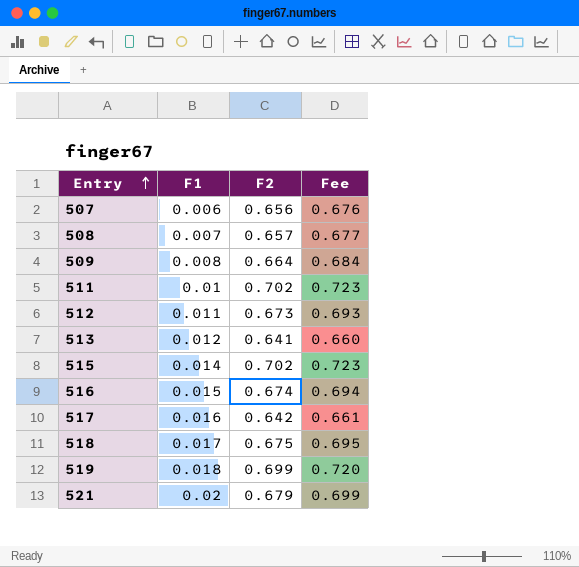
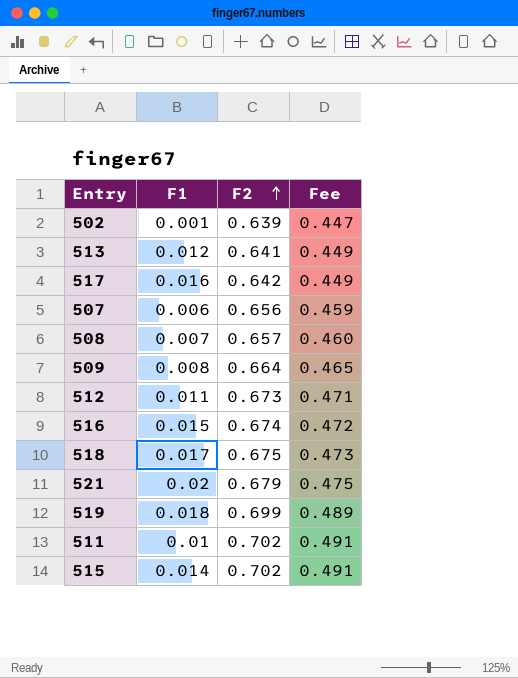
row order: Entry ascending -> F2 ascending
column Fee | formula: [F2] * 1.03 -> [F2] * 0.7
row 502: none -> 0.001 | 0.639 | 0.447

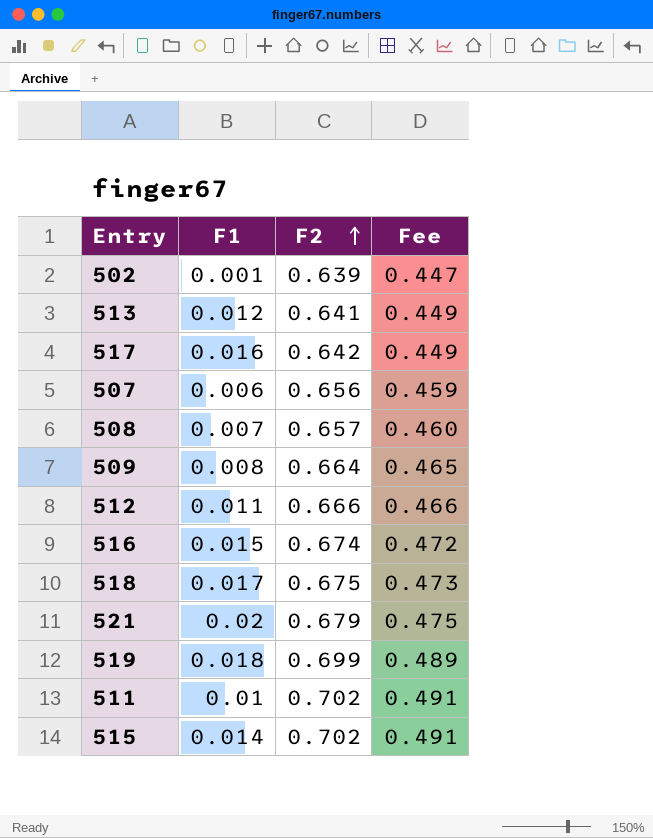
512 | F2: 0.673 -> 0.666
512 | Fee: 0.471 -> 0.466

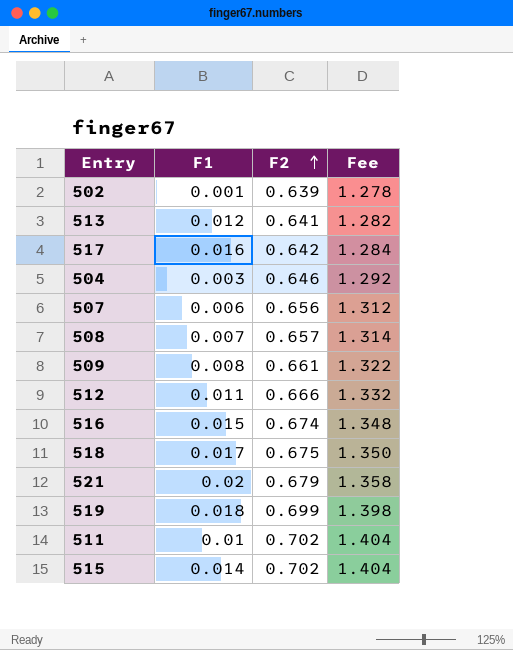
column Fee | formula: [F2] * 0.7 -> [F2] * 2
row 504: none -> 0.003 | 0.646 | 1.292
509 | F2: 0.664 -> 0.661

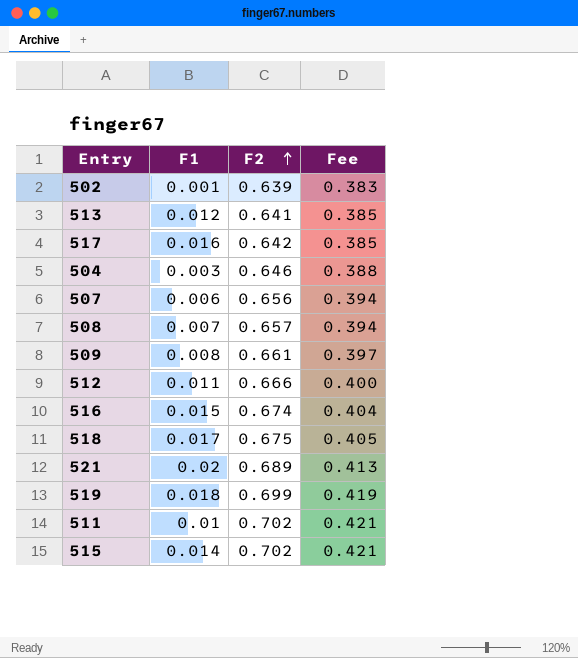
column Fee | formula: [F2] * 2 -> [F2] * 0.6
521 | F2: 0.679 -> 0.689

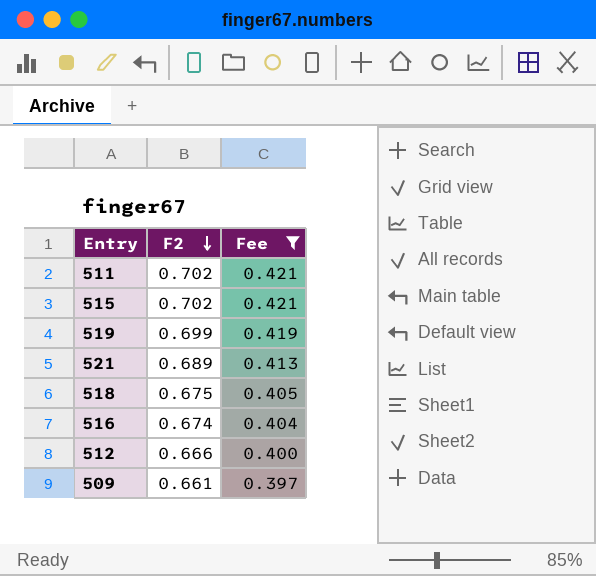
filter: none -> Fee >= 0.397
row order: F2 ascending -> F2 descending
column F1 | position: 2 -> none

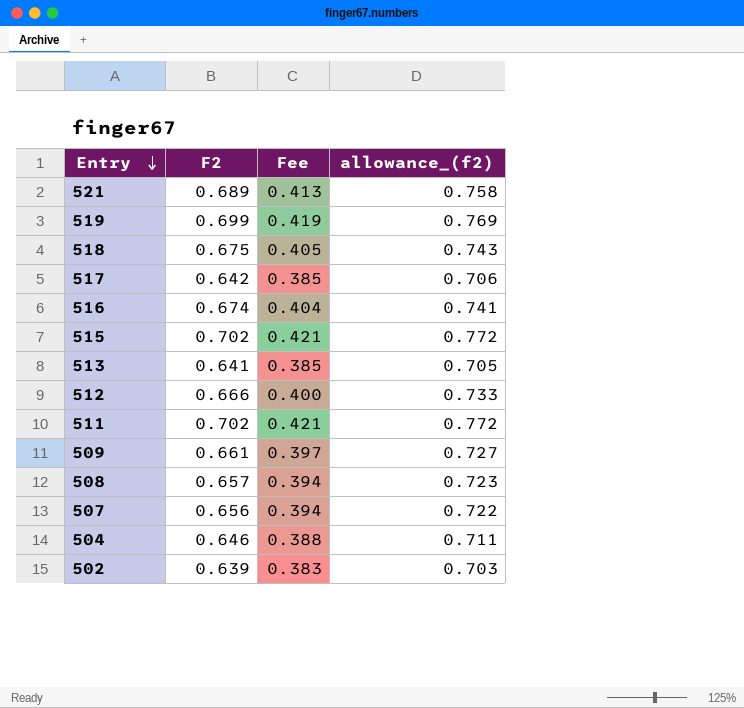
filter: Fee >= 0.397 -> none
row order: F2 descending -> Entry descending
column allowance_(f2) | formula: none -> [F2] * 1.1

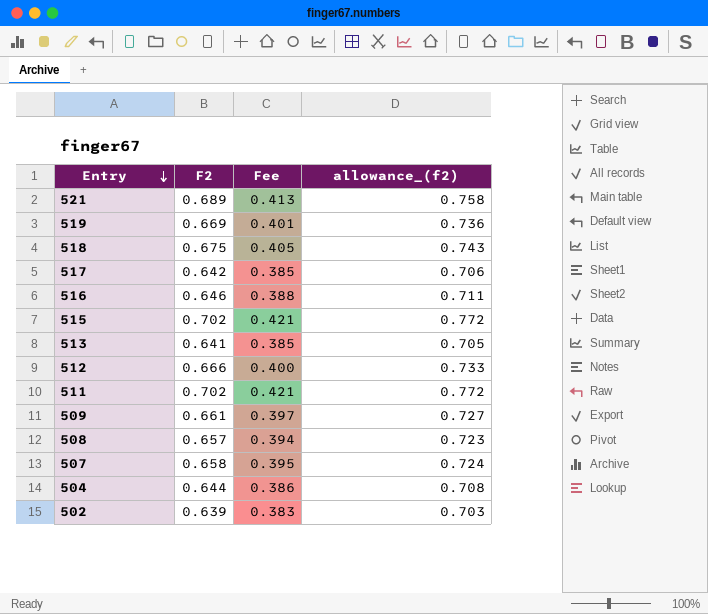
519 | F2: 0.699 -> 0.669
519 | Fee: 0.419 -> 0.401
519 | allowance_(f2): 0.769 -> 0.736
516 | F2: 0.674 -> 0.646
516 | Fee: 0.404 -> 0.388
516 | allowance_(f2): 0.741 -> 0.711
507 | F2: 0.656 -> 0.658
507 | Fee: 0.394 -> 0.395
507 | allowance_(f2): 0.722 -> 0.724
504 | F2: 0.646 -> 0.644
504 | Fee: 0.388 -> 0.386
504 | allowance_(f2): 0.711 -> 0.708

